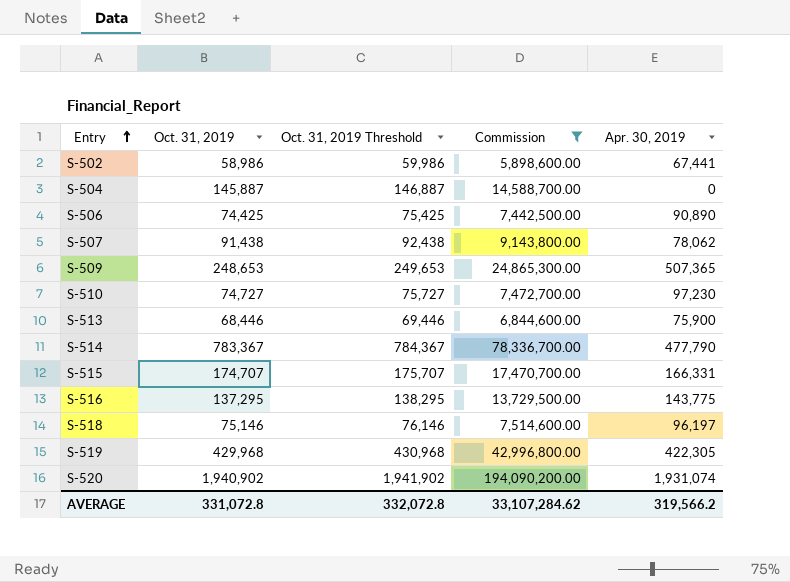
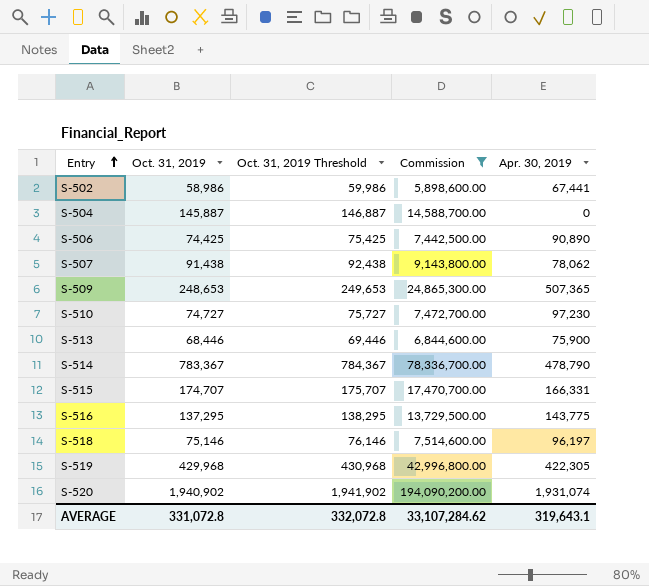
S-514 | Apr. 30, 2019: 477,790 -> 478,790
AVERAGE | Apr. 30, 2019: 319,566.2 -> 319,643.1

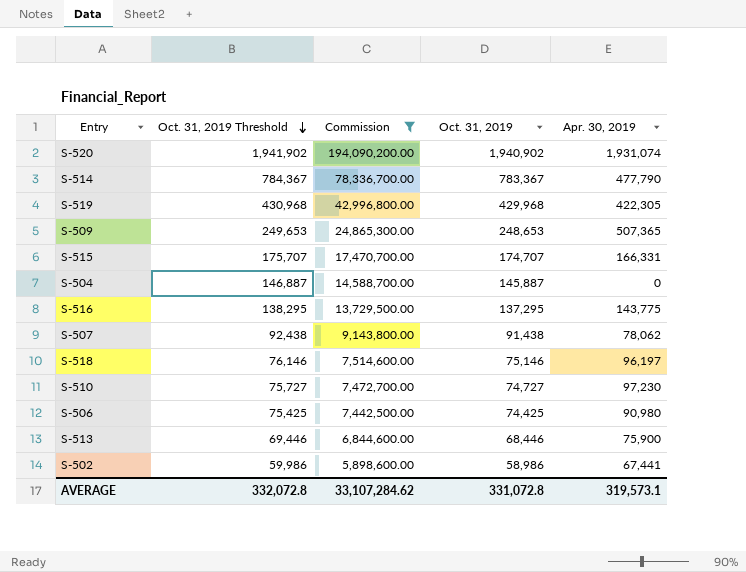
row order: Entry ascending -> Oct. 31, 2019 Threshold descending
column Oct. 31, 2019 | position: 2 -> 4
S-514 | Apr. 30, 2019: 478,790 -> 477,790
S-506 | Apr. 30, 2019: 90,890 -> 90,980
AVERAGE | Apr. 30, 2019: 319,643.1 -> 319,573.1

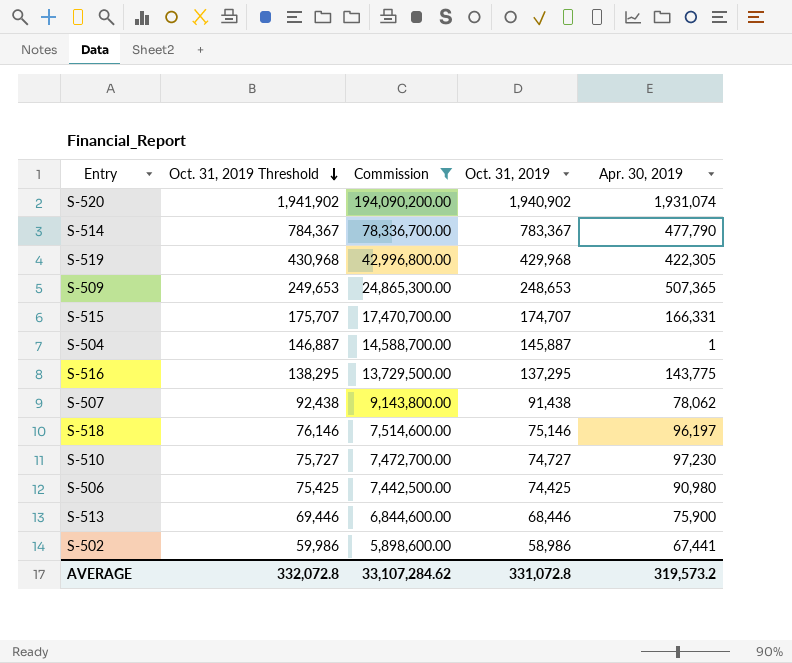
S-504 | Apr. 30, 2019: 0 -> 1
AVERAGE | Apr. 30, 2019: 319,573.1 -> 319,573.2

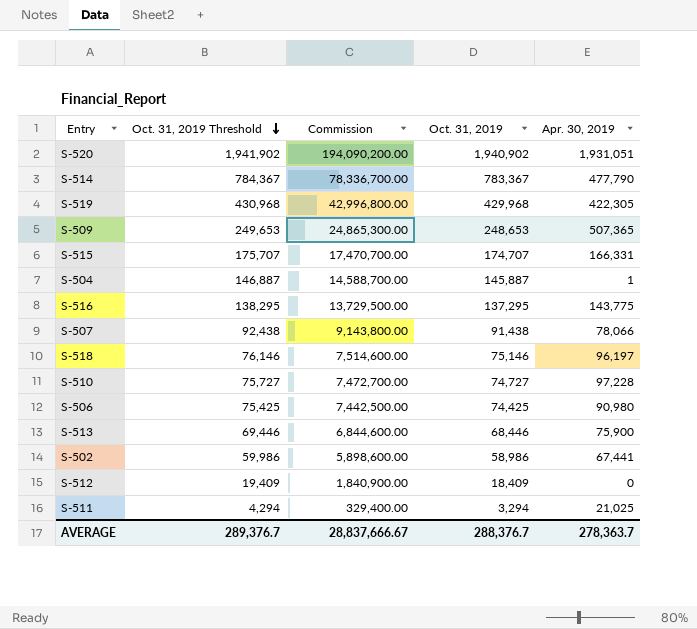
filter: Commission >= 5,898,600.00 -> none
S-520 | Apr. 30, 2019: 1,931,074 -> 1,931,051
S-507 | Apr. 30, 2019: 78,062 -> 78,066
S-510 | Apr. 30, 2019: 97,230 -> 97,228
AVERAGE | Oct. 31, 2019 Threshold: 332,072.8 -> 289,376.7
AVERAGE | Commission: 33,107,284.62 -> 28,837,666.67
AVERAGE | Oct. 31, 2019: 331,072.8 -> 288,376.7
AVERAGE | Apr. 30, 2019: 319,573.2 -> 278,363.7

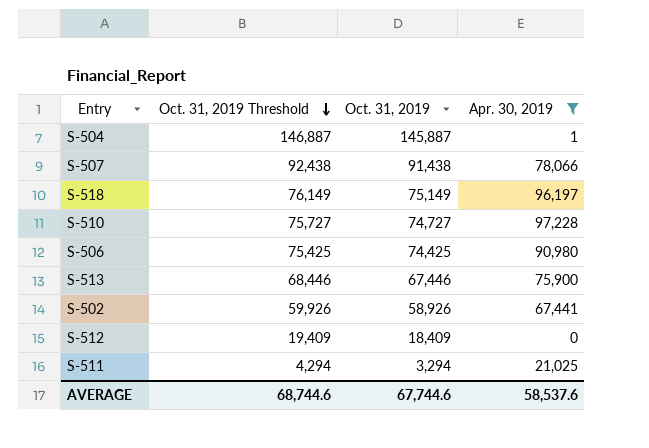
filter: none -> Apr. 30, 2019 <= 97,228
column Commission | formula: [Oct. 31, 2019] * 100 -> none
S-518 | Oct. 31, 2019 Threshold: 76,146 -> 76,149
S-518 | Oct. 31, 2019: 75,146 -> 75,149
S-513 | Oct. 31, 2019 Threshold: 69,446 -> 68,446
S-513 | Oct. 31, 2019: 68,446 -> 67,446
S-502 | Oct. 31, 2019 Threshold: 59,986 -> 59,926
S-502 | Oct. 31, 2019: 58,986 -> 58,926
AVERAGE | Oct. 31, 2019 Threshold: 289,376.7 -> 68,744.6
AVERAGE | Oct. 31, 2019: 288,376.7 -> 67,744.6
AVERAGE | Apr. 30, 2019: 278,363.7 -> 58,537.6

